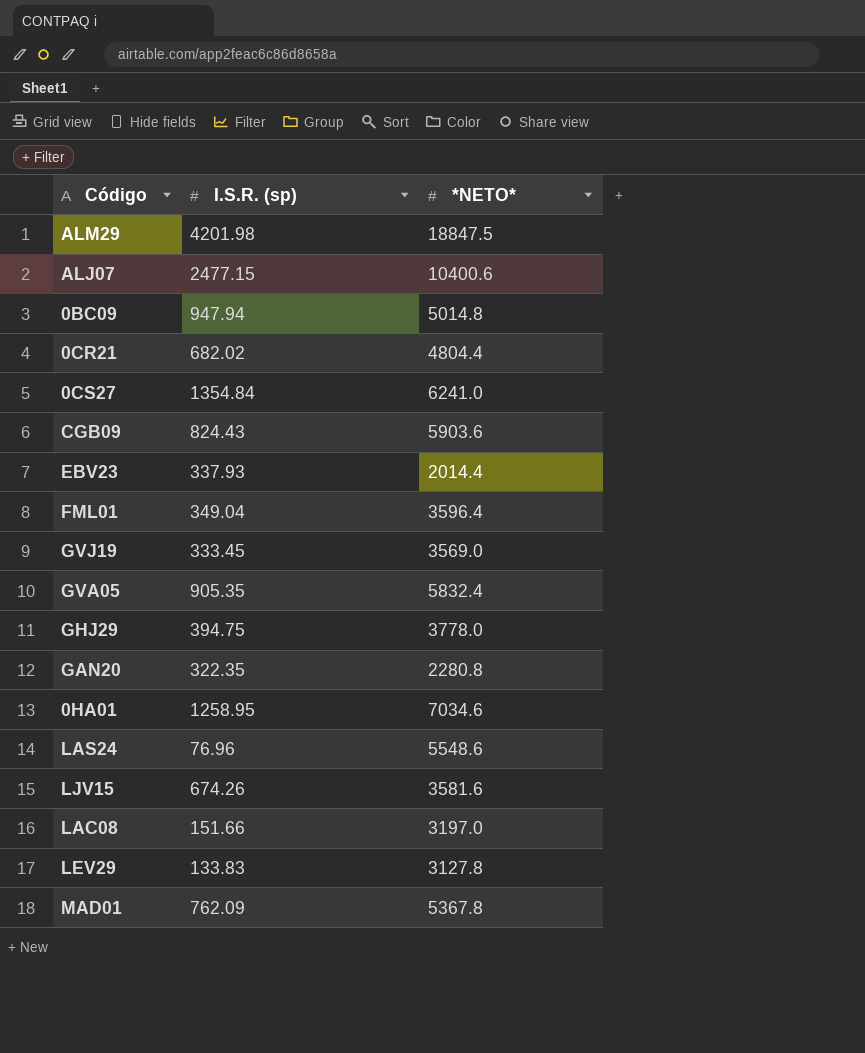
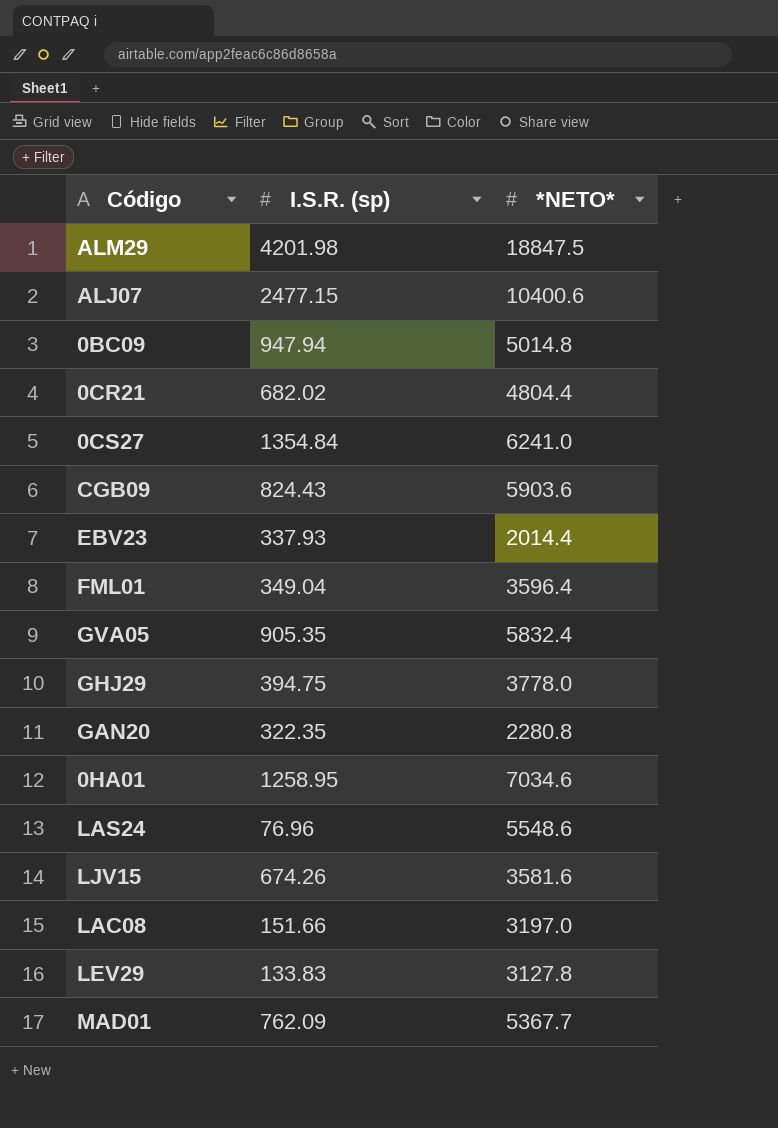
row GVJ19: 333.45 | 3569.0 -> none
MAD01 | *NETO*: 5367.8 -> 5367.7

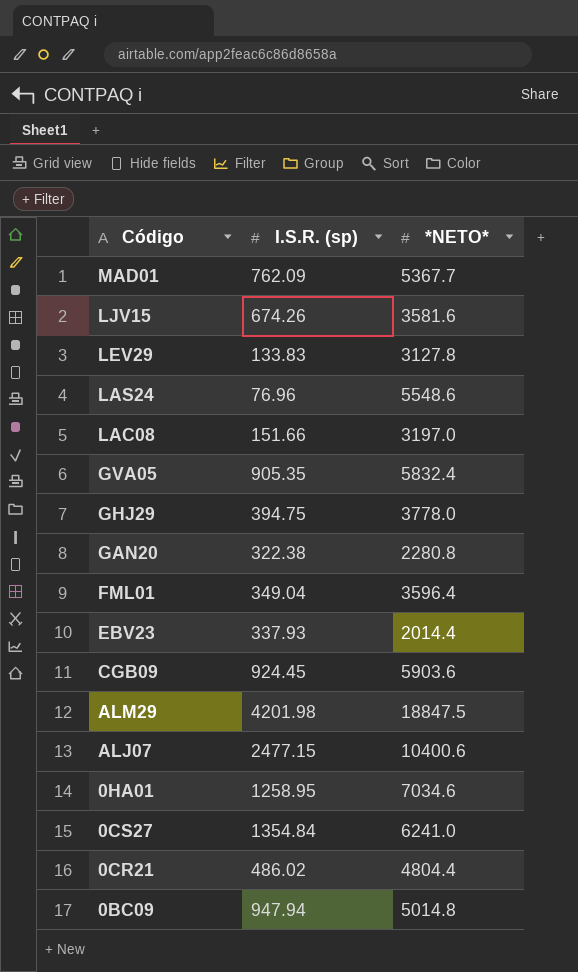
row order: none -> Código descending
GAN20 | I.S.R. (sp): 322.35 -> 322.38
CGB09 | I.S.R. (sp): 824.43 -> 924.45
0CR21 | I.S.R. (sp): 682.02 -> 486.02

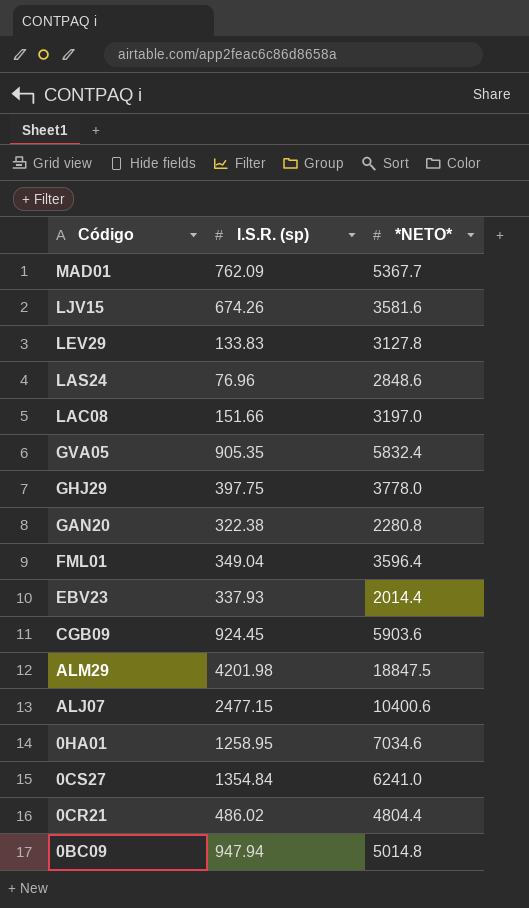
LAS24 | *NETO*: 5548.6 -> 2848.6
GHJ29 | I.S.R. (sp): 394.75 -> 397.75

